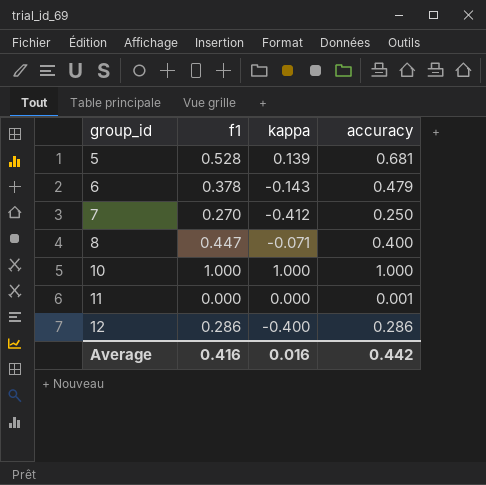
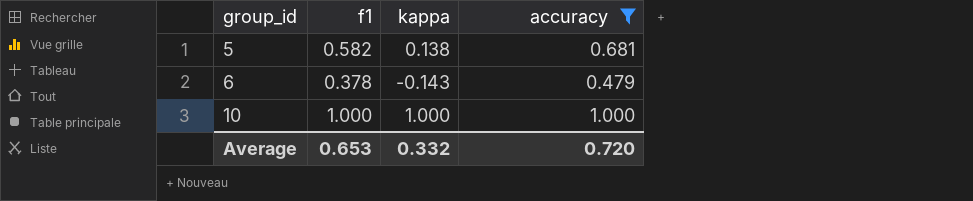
filter: none -> accuracy >= 0.479
5 | f1: 0.528 -> 0.582
5 | kappa: 0.139 -> 0.138
Average | f1: 0.416 -> 0.653
Average | kappa: 0.016 -> 0.332
Average | accuracy: 0.442 -> 0.720

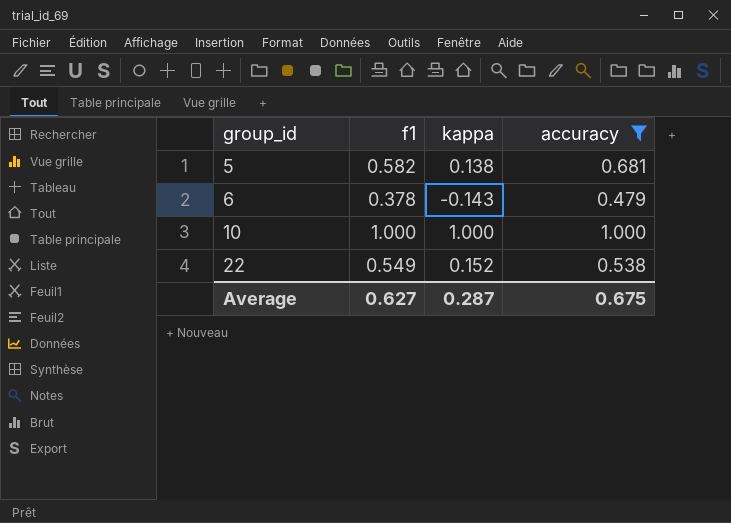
row 22: none -> 0.549 | 0.152 | 0.538
Average | f1: 0.653 -> 0.627
Average | kappa: 0.332 -> 0.287
Average | accuracy: 0.720 -> 0.675

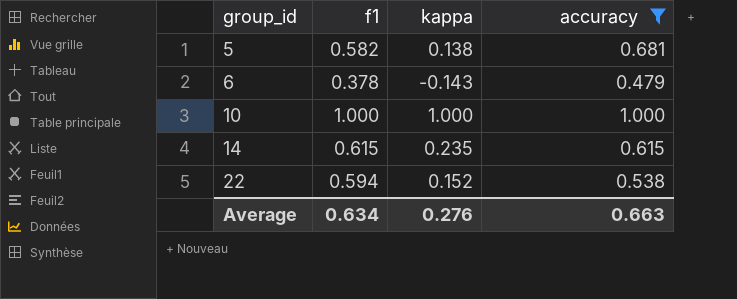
row 14: none -> 0.615 | 0.235 | 0.615
22 | f1: 0.549 -> 0.594
Average | f1: 0.627 -> 0.634
Average | kappa: 0.287 -> 0.276
Average | accuracy: 0.675 -> 0.663

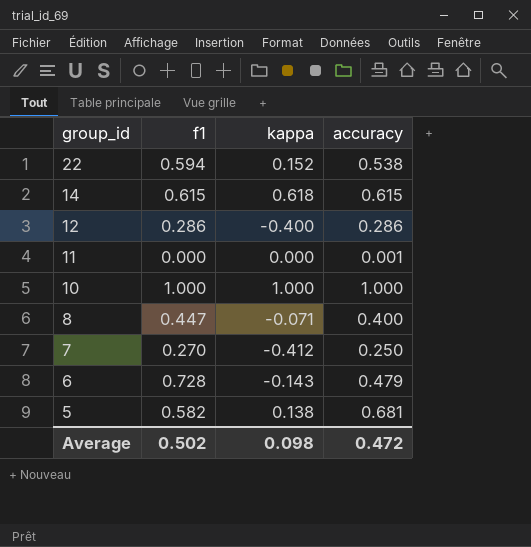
filter: accuracy >= 0.479 -> none
row order: group_id ascending -> group_id descending
14 | kappa: 0.235 -> 0.618
6 | f1: 0.378 -> 0.728
Average | f1: 0.634 -> 0.502
Average | kappa: 0.276 -> 0.098
Average | accuracy: 0.663 -> 0.472

